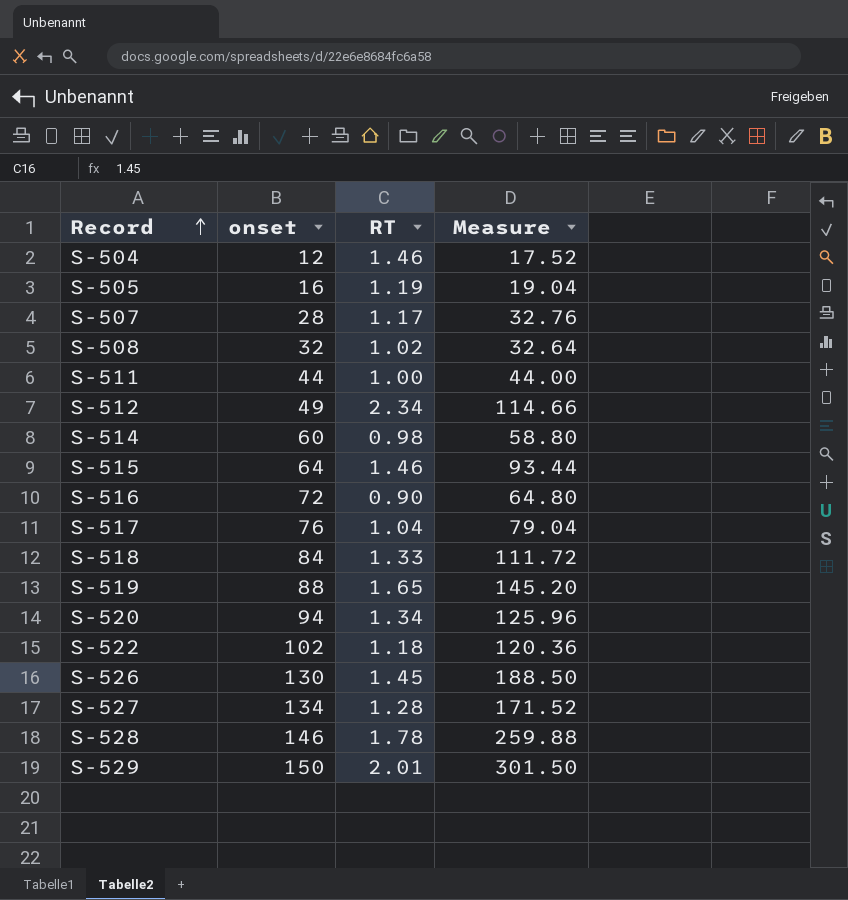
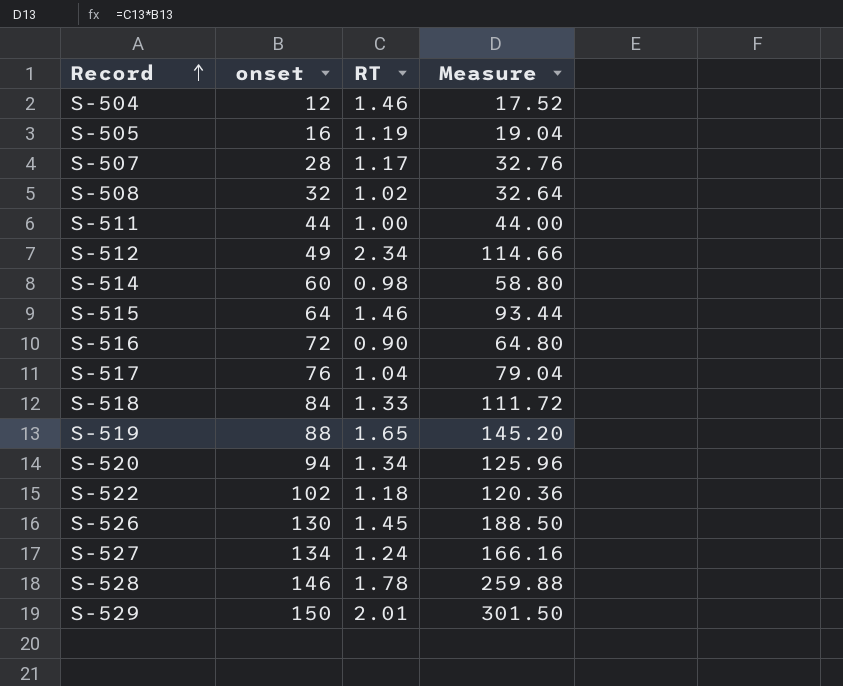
S-527 | RT: 1.28 -> 1.24
S-527 | Measure: 171.52 -> 166.16

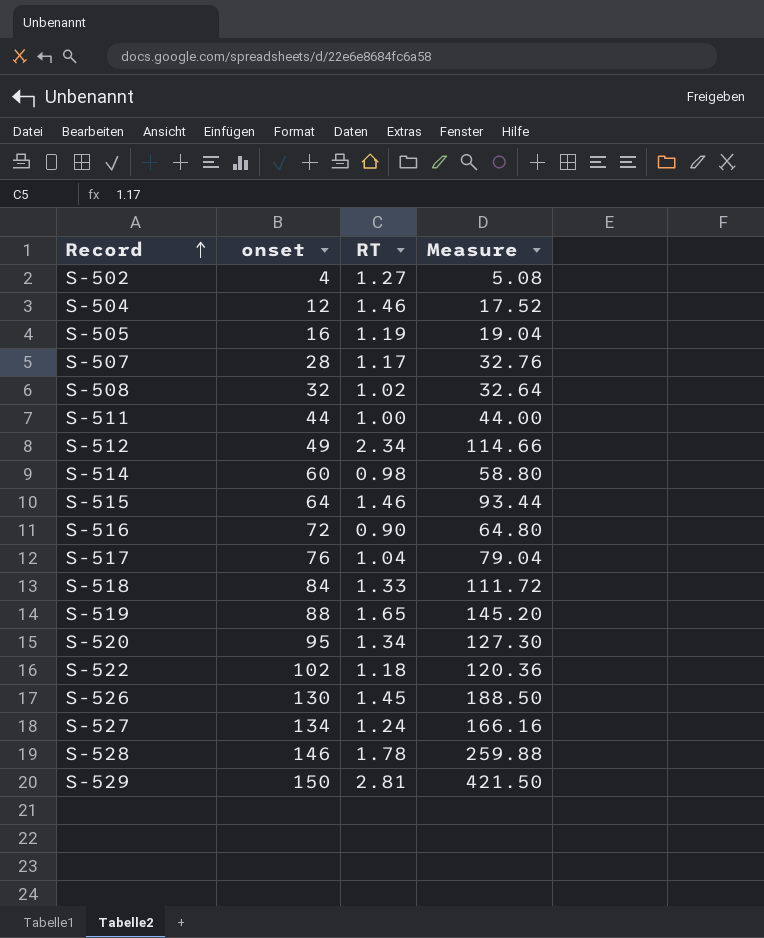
row S-502: none -> 4 | 1.27 | 5.08
S-520 | onset: 94 -> 95
S-520 | Measure: 125.96 -> 127.30
S-529 | RT: 2.01 -> 2.81
S-529 | Measure: 301.50 -> 421.50

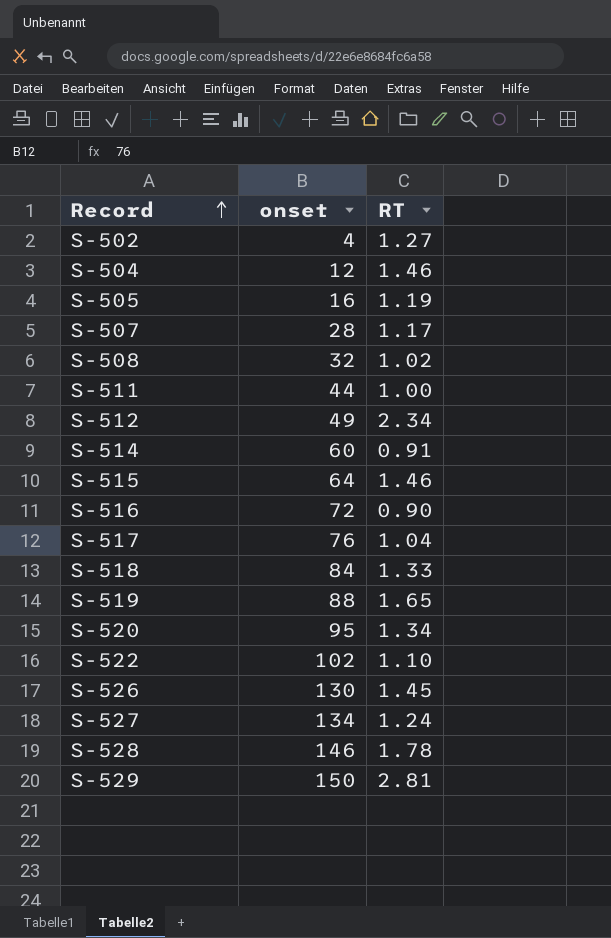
column Measure | formula: [onset] * [RT] -> none
S-514 | RT: 0.98 -> 0.91
S-522 | RT: 1.18 -> 1.10

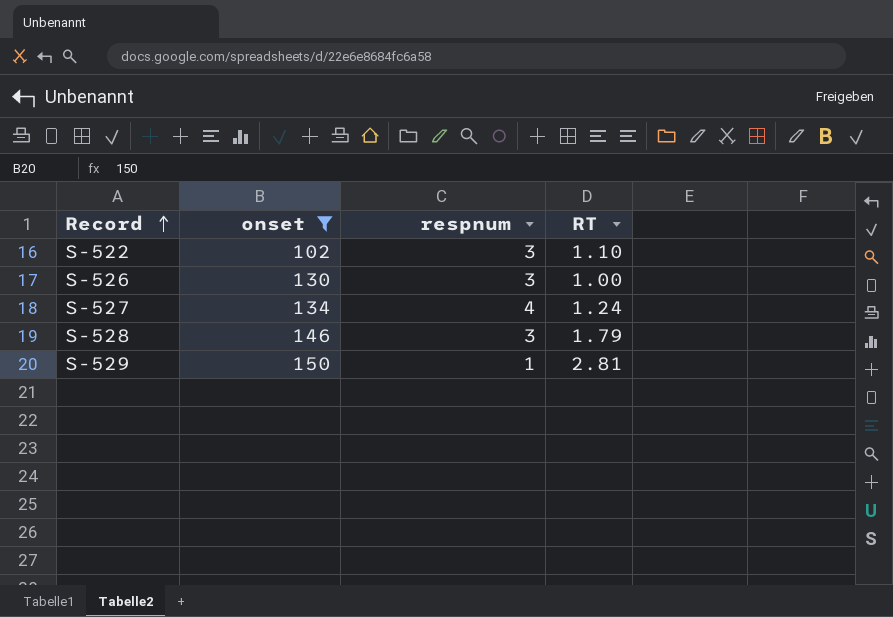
filter: none -> onset >= 102
column respnum | position: none -> 3
S-526 | RT: 1.45 -> 1.00
S-528 | RT: 1.78 -> 1.79

